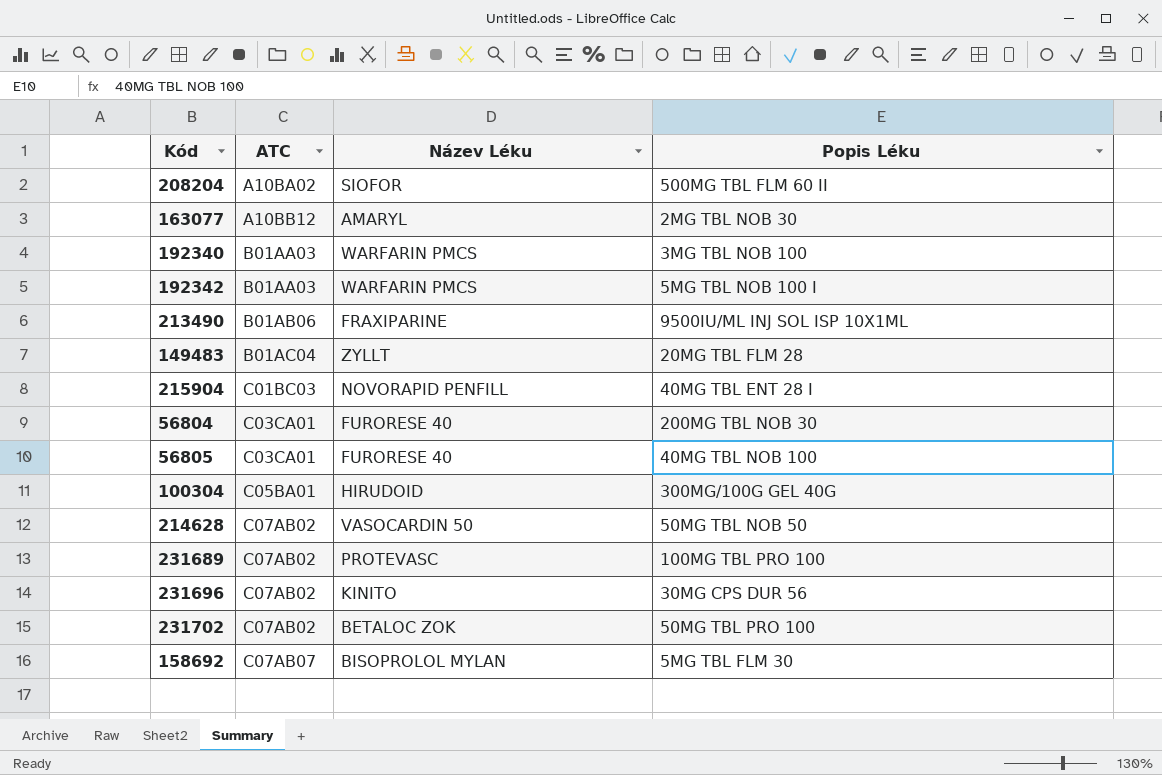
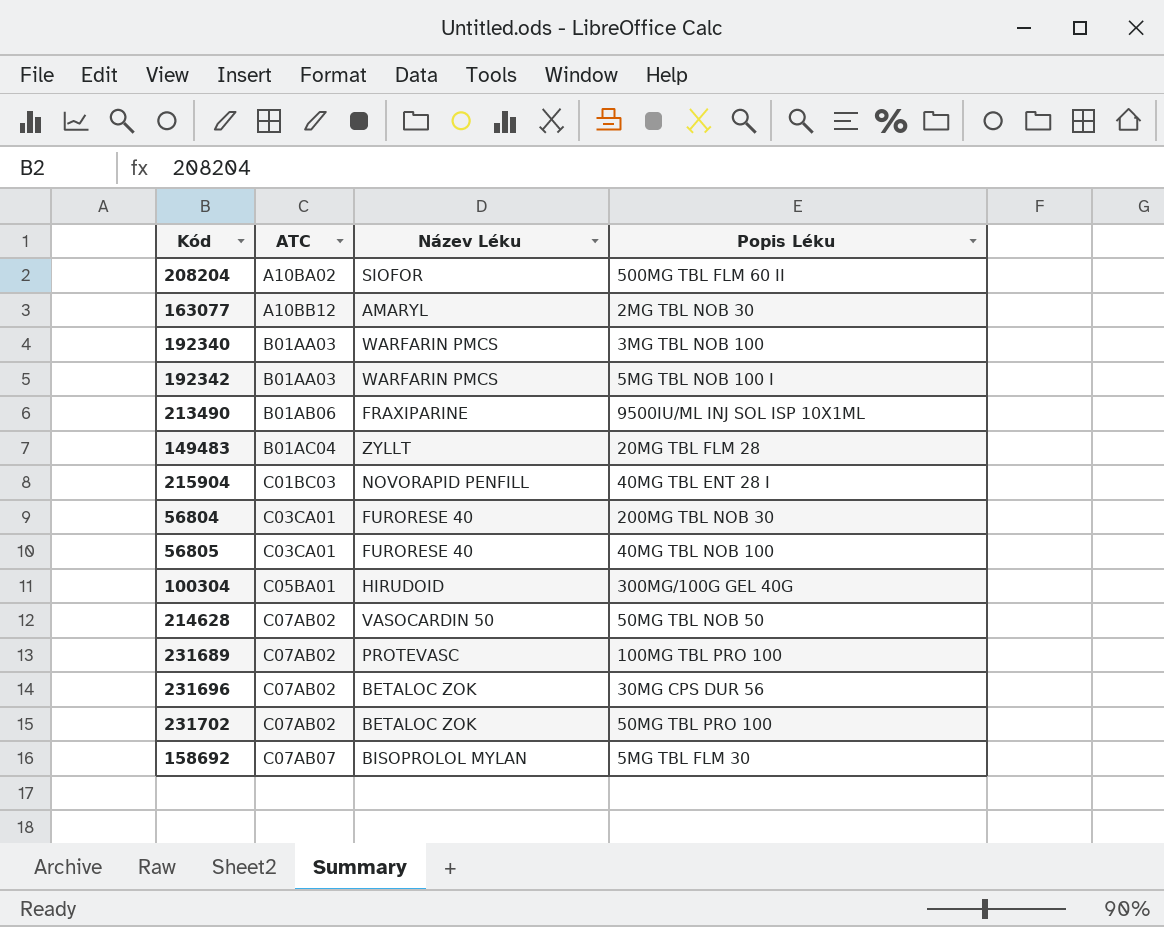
231696 | Název Léku: KINITO -> BETALOC ZOK

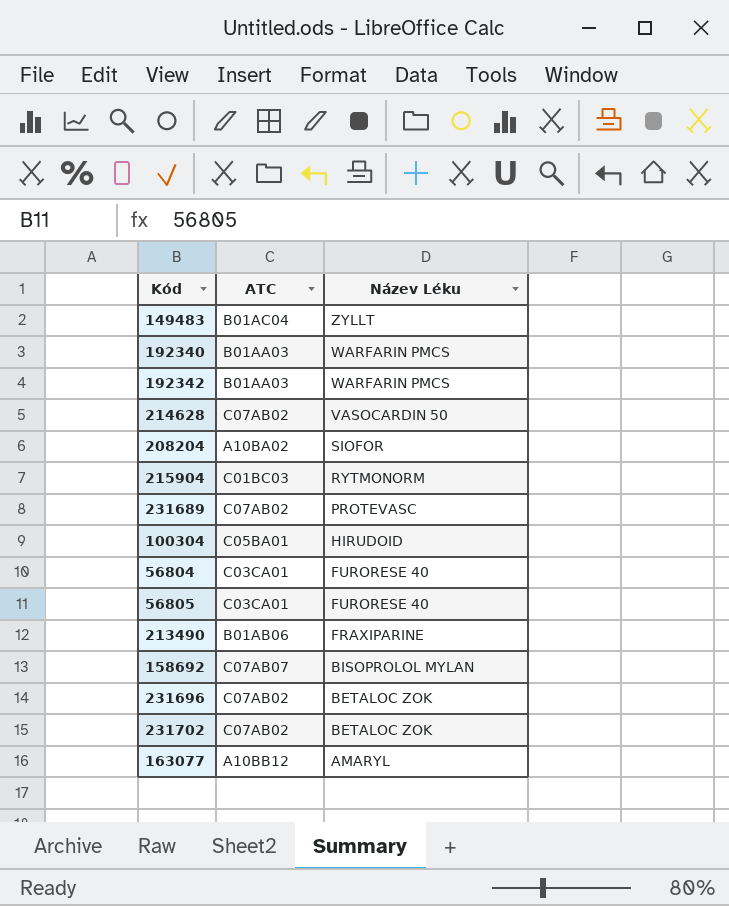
row order: ATC ascending -> Název Léku descending
column Popis Léku | position: 4 -> none
215904 | Název Léku: NOVORAPID PENFILL -> RYTMONORM

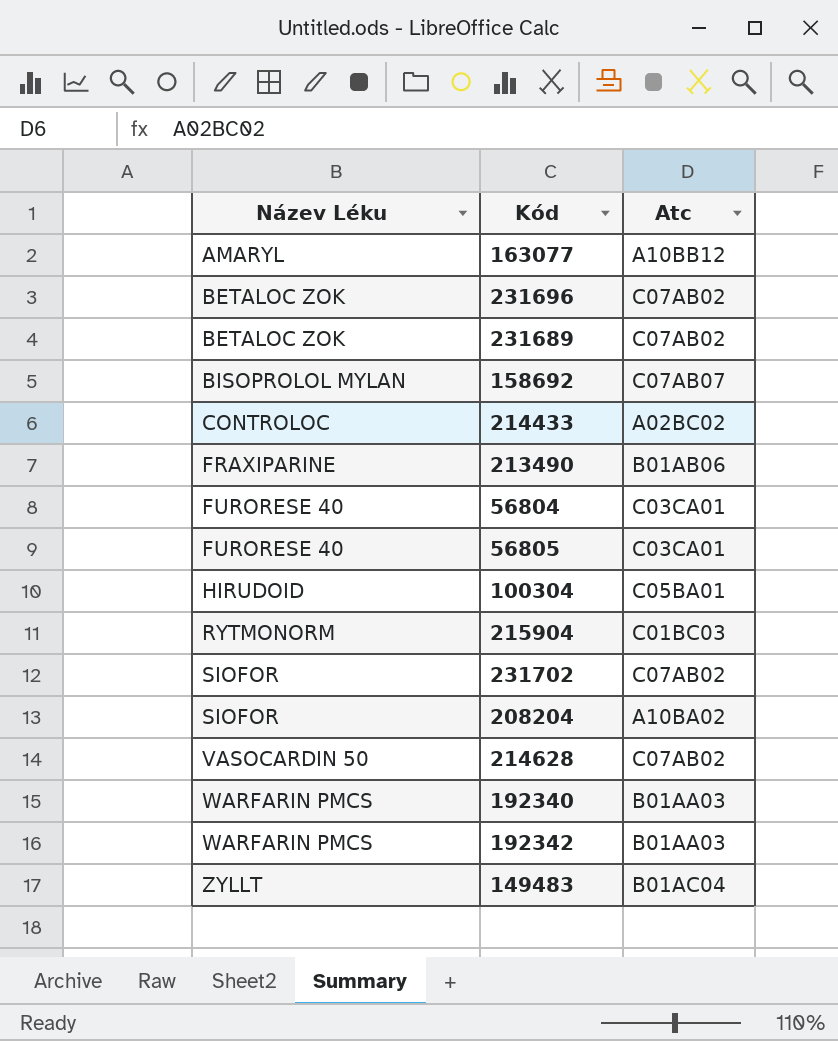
row order: Název Léku descending -> Název Léku ascending
column Název Léku | position: 3 -> 1
column name: ATC -> Atc
231689 | Název Léku: PROTEVASC -> BETALOC ZOK
row 214433: none -> CONTROLOC | A02BC02
231702 | Název Léku: BETALOC ZOK -> SIOFOR

